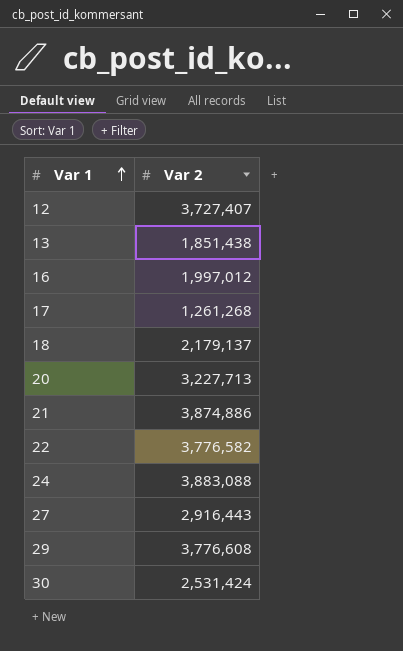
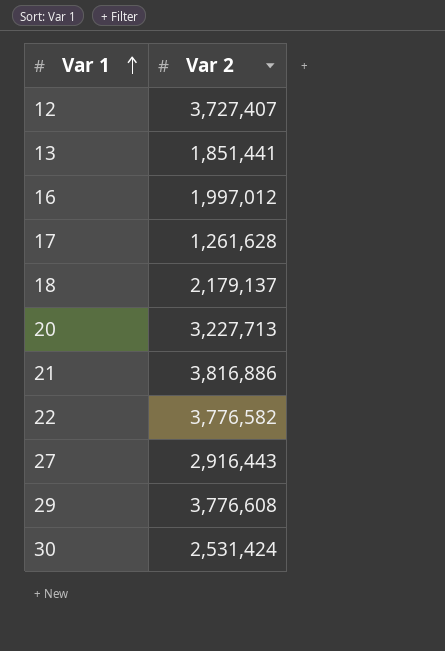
row 24: 3,883,088 -> none
13 | Var 2: 1,851,438 -> 1,851,441
17 | Var 2: 1,261,268 -> 1,261,628
21 | Var 2: 3,874,886 -> 3,816,886

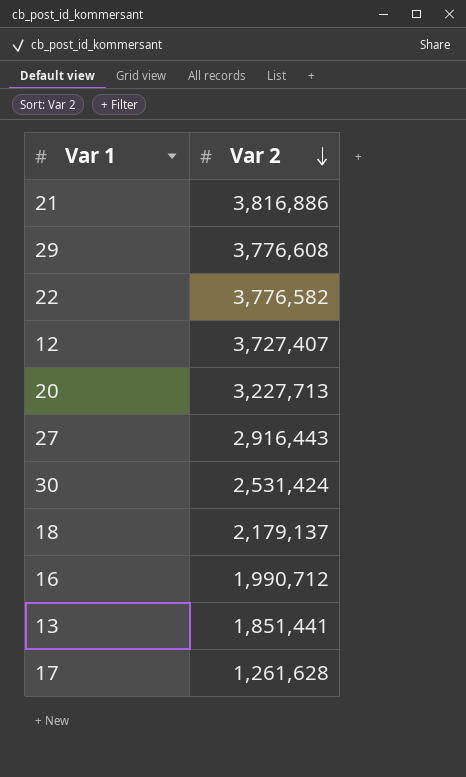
row order: Var 1 ascending -> Var 2 descending
16 | Var 2: 1,997,012 -> 1,990,712

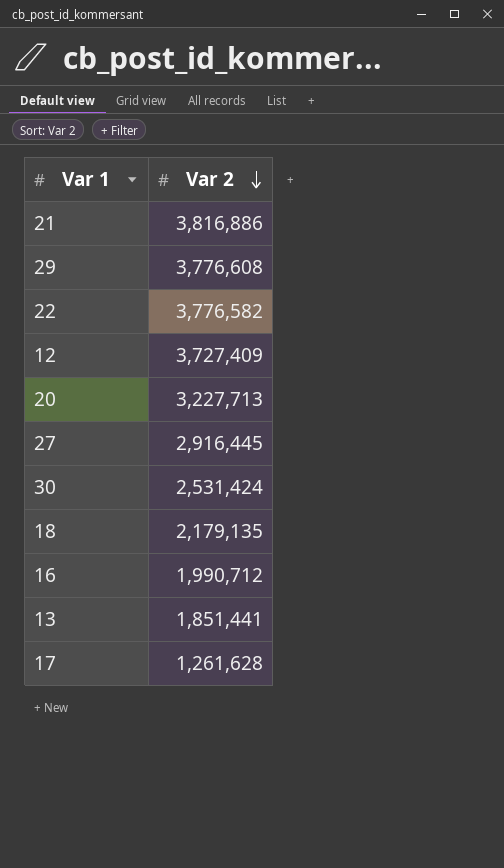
12 | Var 2: 3,727,407 -> 3,727,409
27 | Var 2: 2,916,443 -> 2,916,445
18 | Var 2: 2,179,137 -> 2,179,135

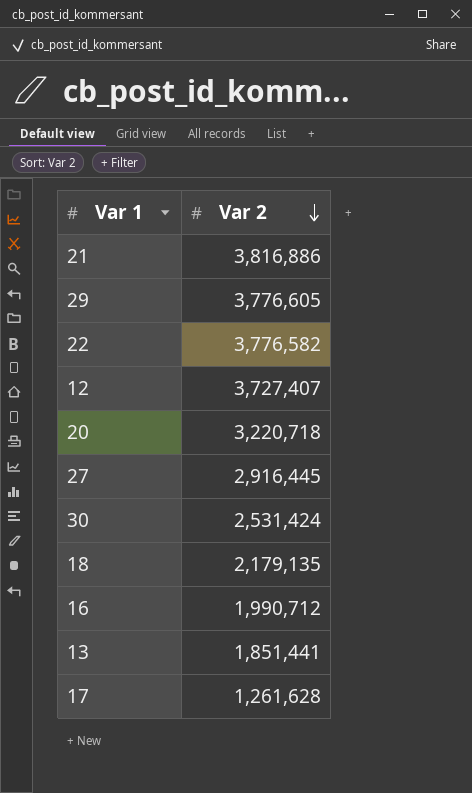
29 | Var 2: 3,776,608 -> 3,776,605
12 | Var 2: 3,727,409 -> 3,727,407
20 | Var 2: 3,227,713 -> 3,220,718

